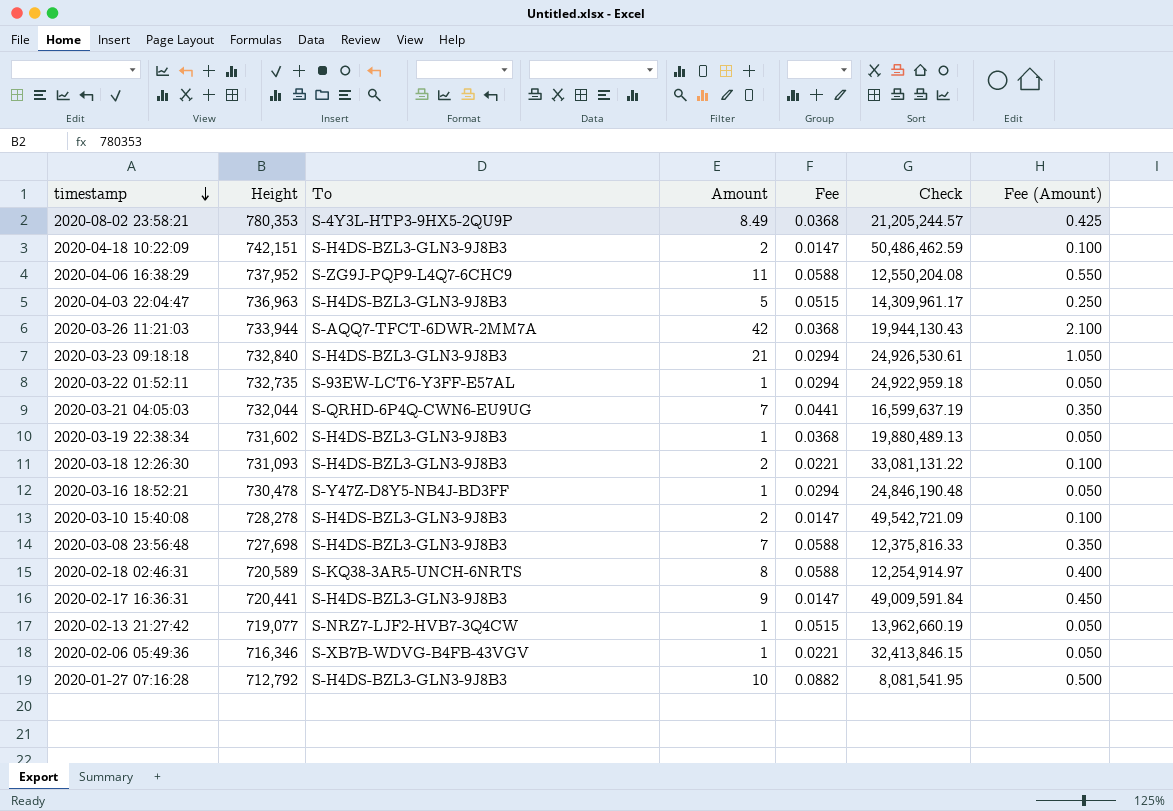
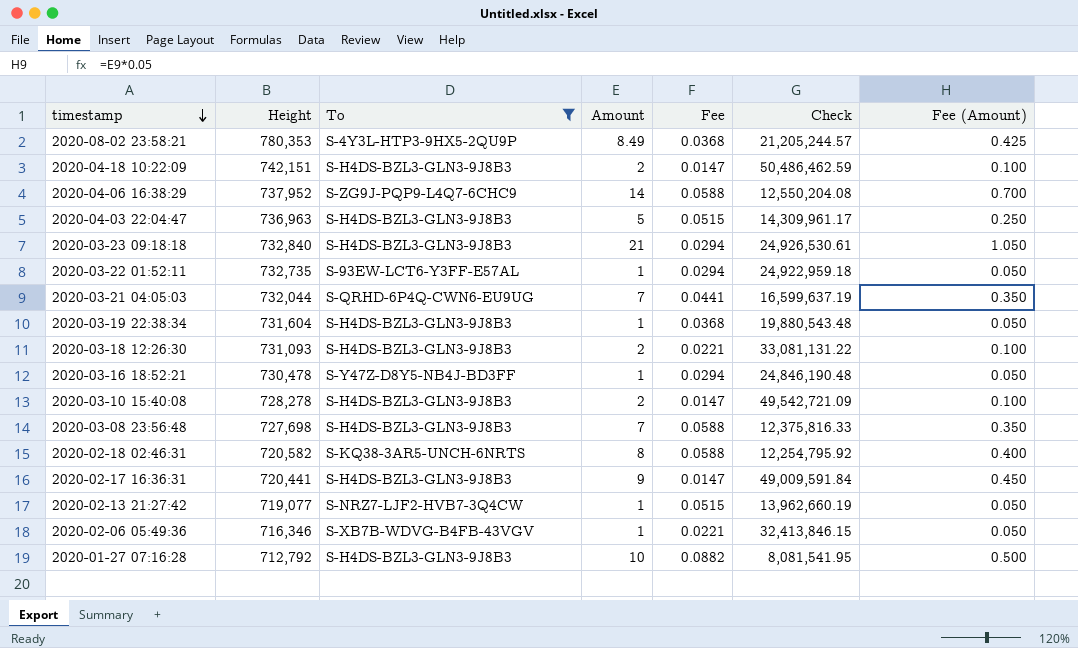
filter: none -> To != S-AQQ7-TFCT-6DWR-2MM7A
2020-04-06 16:38:29 | Amount: 11 -> 14
2020-04-06 16:38:29 | Fee (Amount): 0.550 -> 0.700
2020-03-19 22:38:34 | Height: 731,602 -> 731,604
2020-03-19 22:38:34 | Check: 19,880,489.13 -> 19,880,543.48
2020-02-18 02:46:31 | Height: 720,589 -> 720,582
2020-02-18 02:46:31 | Check: 12,254,914.97 -> 12,254,795.92

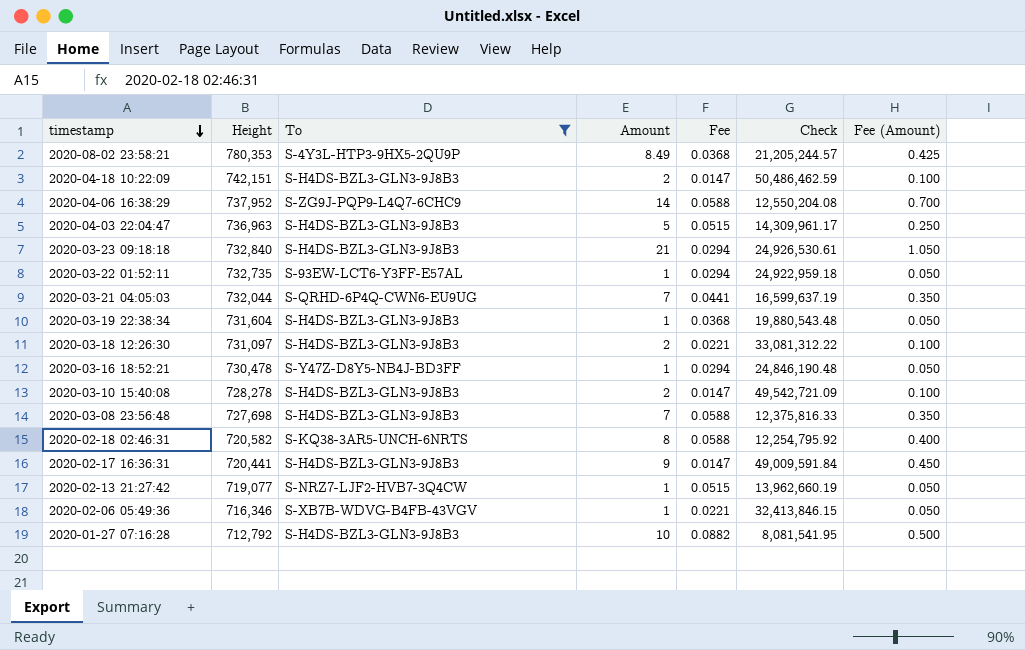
2020-03-18 12:26:30 | Height: 731,093 -> 731,097
2020-03-18 12:26:30 | Check: 33,081,131.22 -> 33,081,312.22

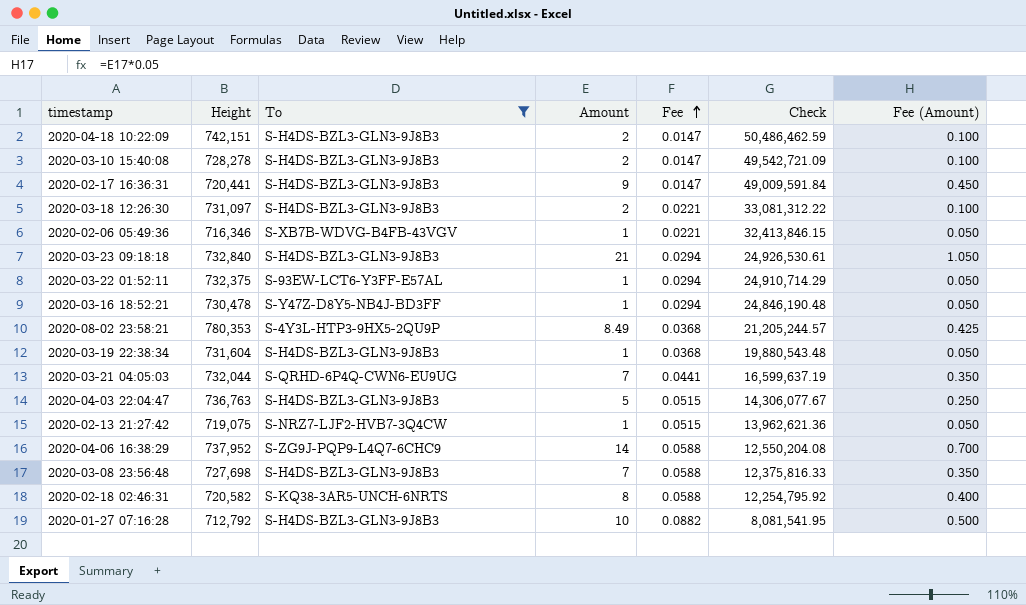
row order: timestamp descending -> Fee ascending
2020-03-22 01:52:11 | Height: 732,735 -> 732,375
2020-03-22 01:52:11 | Check: 24,922,959.18 -> 24,910,714.29
2020-04-03 22:04:47 | Height: 736,963 -> 736,763
2020-04-03 22:04:47 | Check: 14,309,961.17 -> 14,306,077.67
2020-02-13 21:27:42 | Height: 719,077 -> 719,075
2020-02-13 21:27:42 | Check: 13,962,660.19 -> 13,962,621.36

